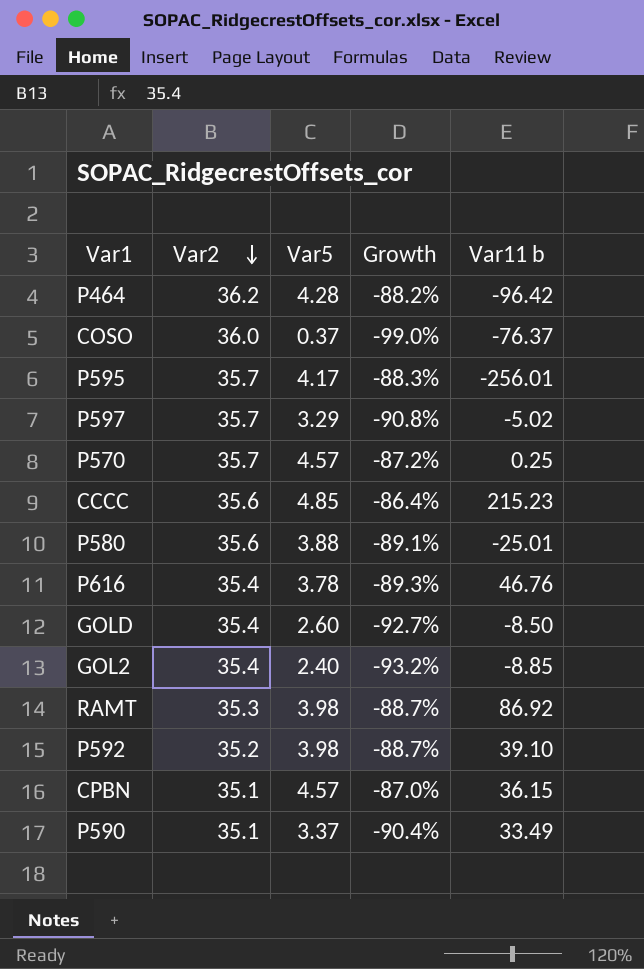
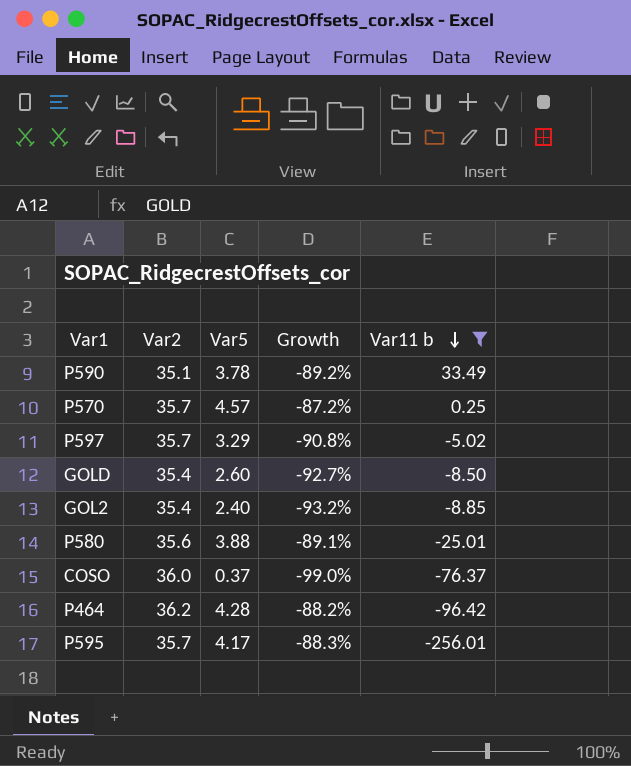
filter: none -> Var11 b <= 33.49
row order: Var2 descending -> Var11 b descending
P590 | Var5: 3.37 -> 3.78
P590 | Growth: -90.4% -> -89.2%

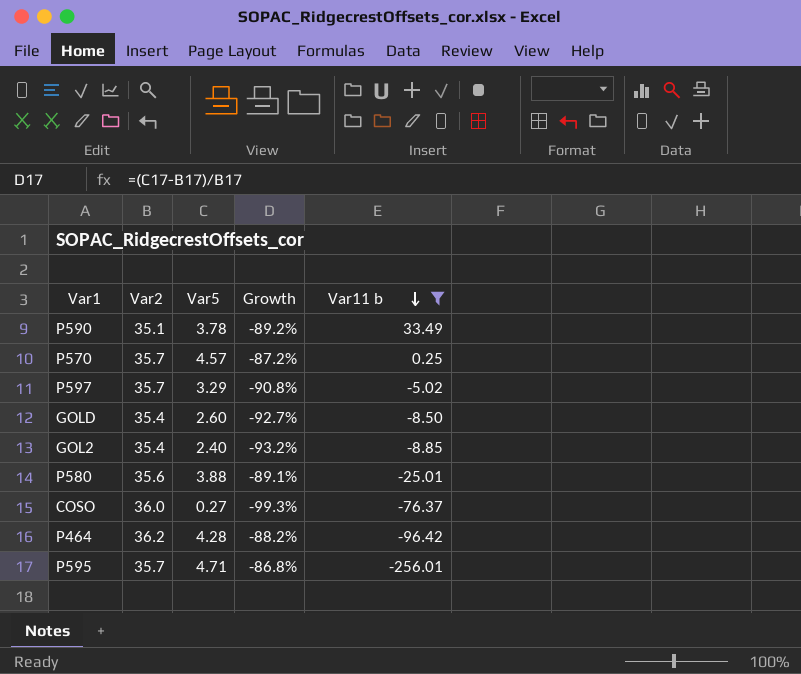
COSO | Var5: 0.37 -> 0.27
COSO | Growth: -99.0% -> -99.3%
P595 | Var5: 4.17 -> 4.71
P595 | Growth: -88.3% -> -86.8%

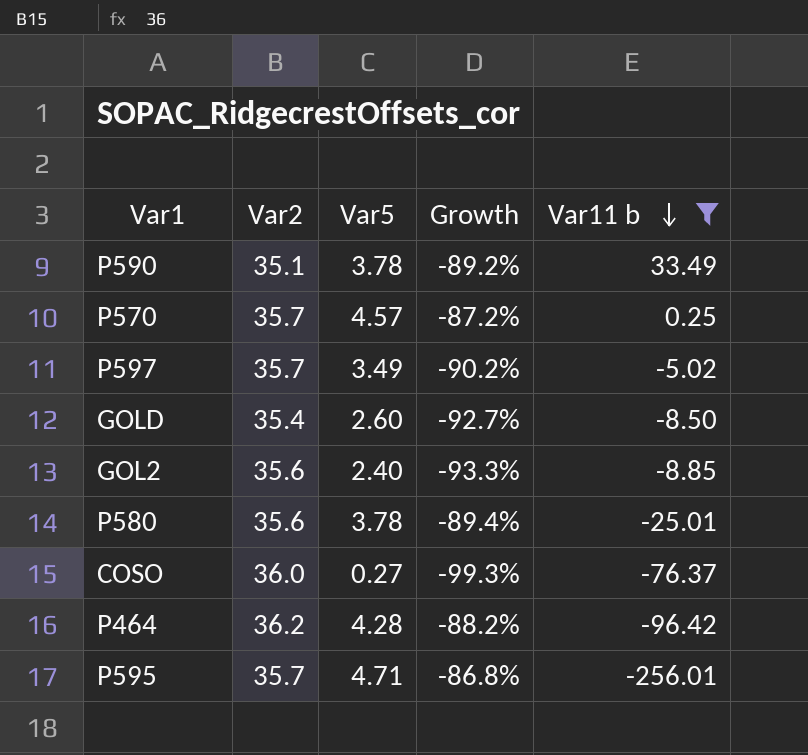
P597 | Var5: 3.29 -> 3.49
P597 | Growth: -90.8% -> -90.2%
GOL2 | Var2: 35.4 -> 35.6
GOL2 | Growth: -93.2% -> -93.3%
P580 | Var5: 3.88 -> 3.78
P580 | Growth: -89.1% -> -89.4%

